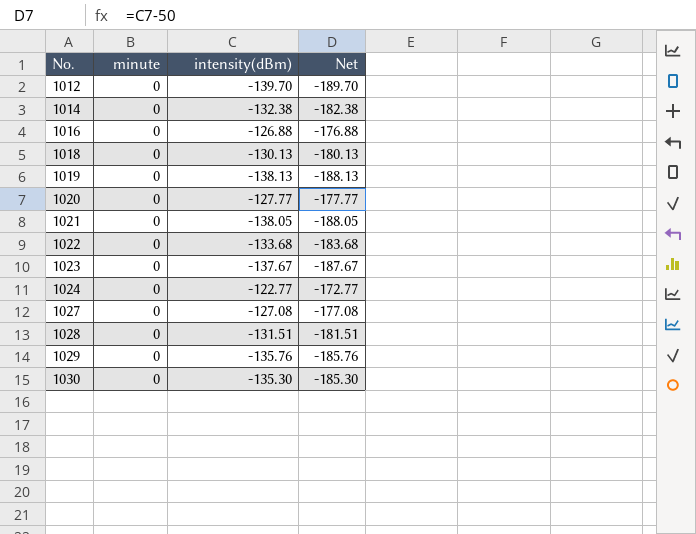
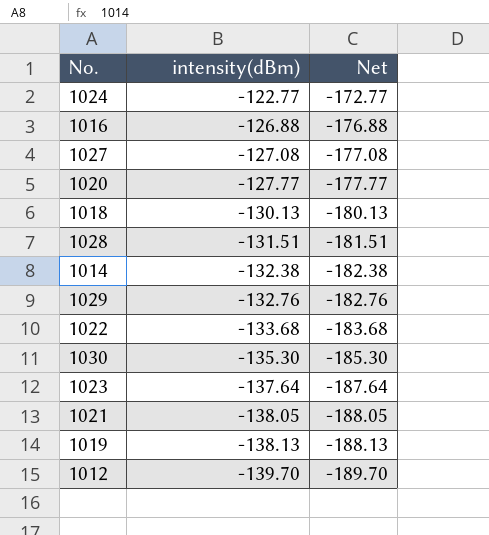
row order: No. ascending -> intensity(dBm) descending
column minute | position: 2 -> none
1029 | intensity(dBm): -135.76 -> -132.76
1029 | Net: -185.76 -> -182.76
1023 | intensity(dBm): -137.67 -> -137.64
1023 | Net: -187.67 -> -187.64

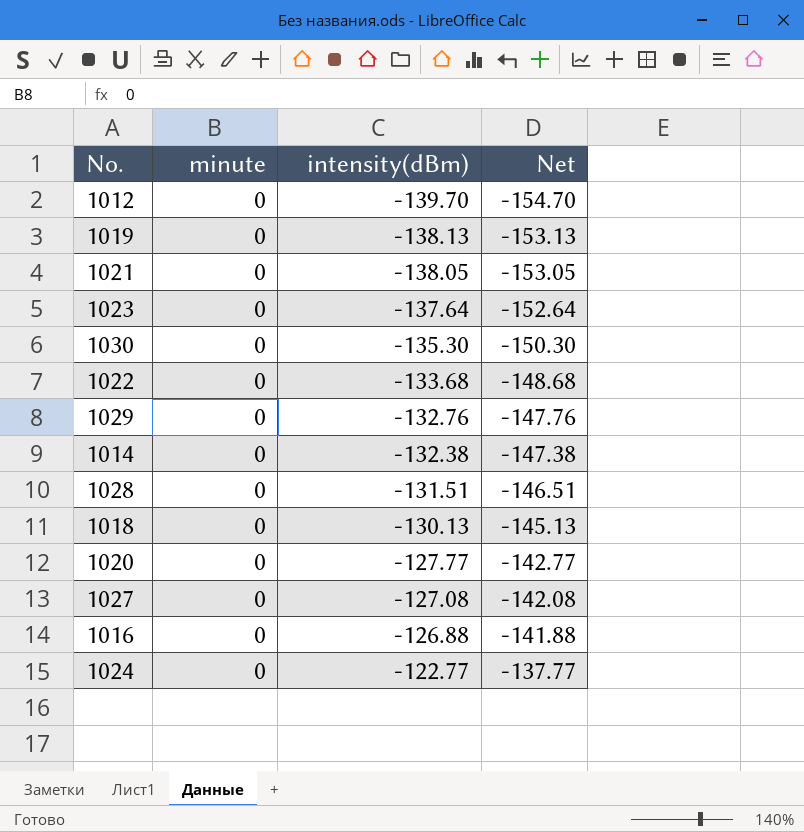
row order: intensity(dBm) descending -> intensity(dBm) ascending
column minute | position: none -> 2
column Net | formula: [intensity(dBm)] - 50 -> [intensity(dBm)] - 15

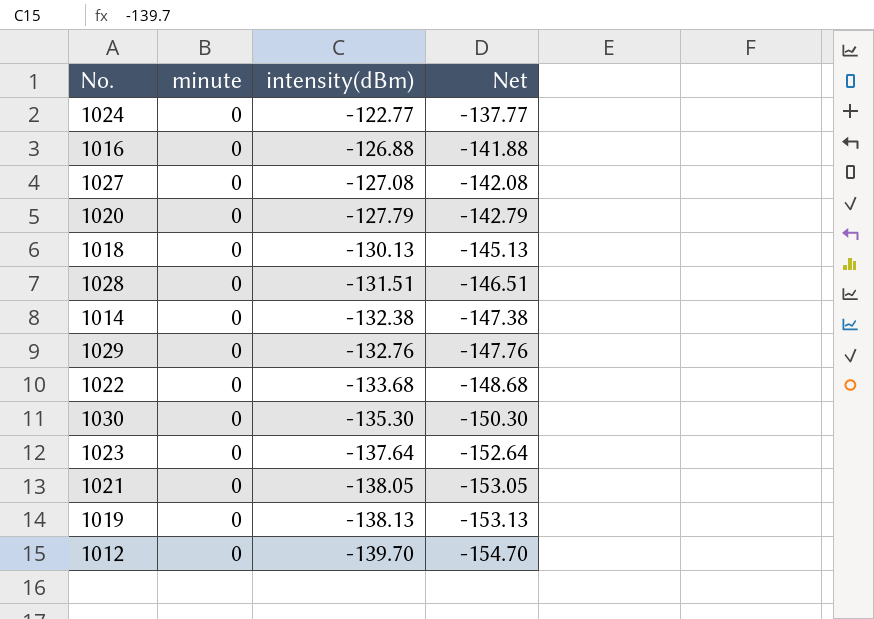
row order: intensity(dBm) ascending -> intensity(dBm) descending
1020 | intensity(dBm): -127.77 -> -127.79
1020 | Net: -142.77 -> -142.79

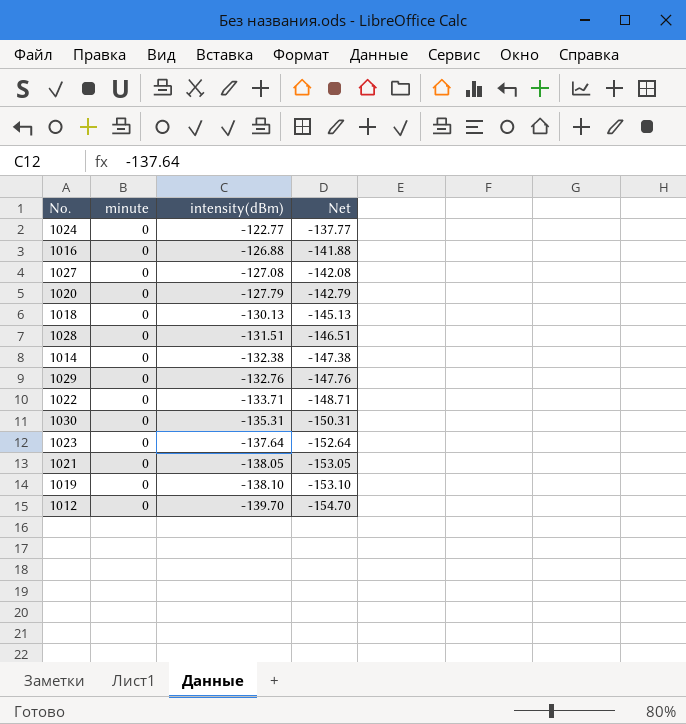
1022 | intensity(dBm): -133.68 -> -133.71
1022 | Net: -148.68 -> -148.71
1030 | intensity(dBm): -135.30 -> -135.31
1030 | Net: -150.30 -> -150.31
1019 | intensity(dBm): -138.13 -> -138.10
1019 | Net: -153.13 -> -153.10

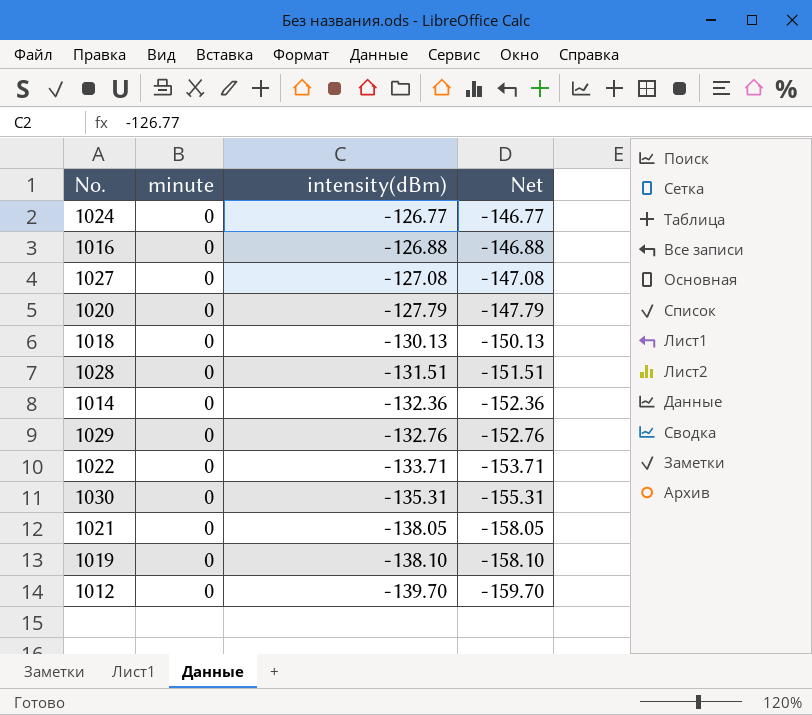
column Net | formula: [intensity(dBm)] - 15 -> [intensity(dBm)] - 20
row 1023: 0 | -137.64 | -152.64 -> none
1024 | intensity(dBm): -122.77 -> -126.77
1014 | intensity(dBm): -132.38 -> -132.36

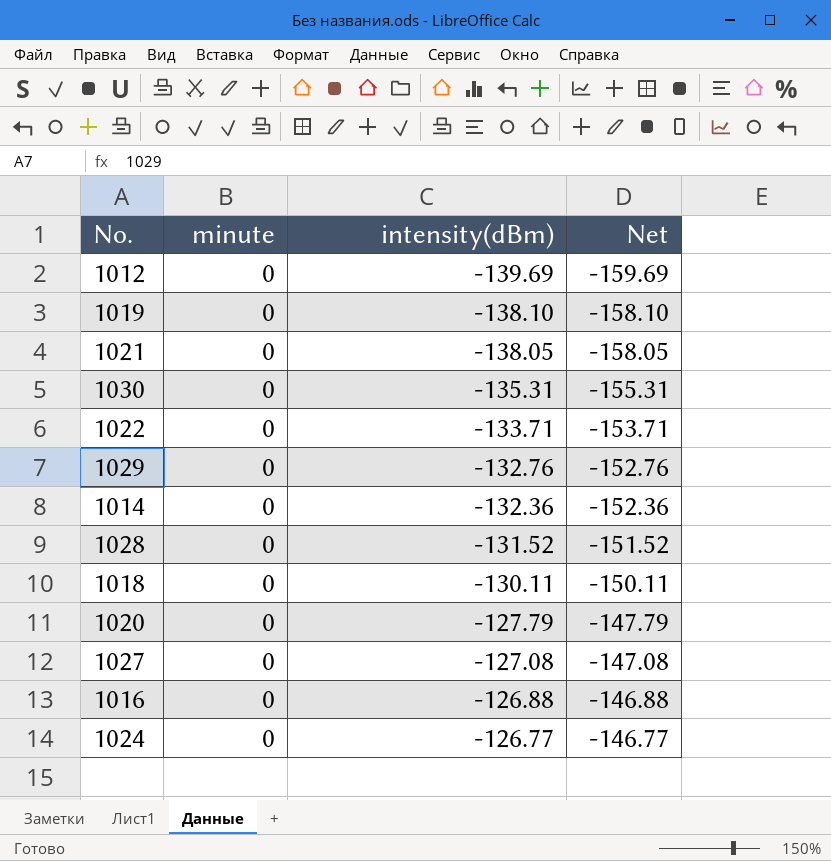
row order: intensity(dBm) descending -> intensity(dBm) ascending
1012 | intensity(dBm): -139.70 -> -139.69
1012 | Net: -159.70 -> -159.69
1028 | intensity(dBm): -131.51 -> -131.52
1028 | Net: -151.51 -> -151.52
1018 | intensity(dBm): -130.13 -> -130.11
1018 | Net: -150.13 -> -150.11

